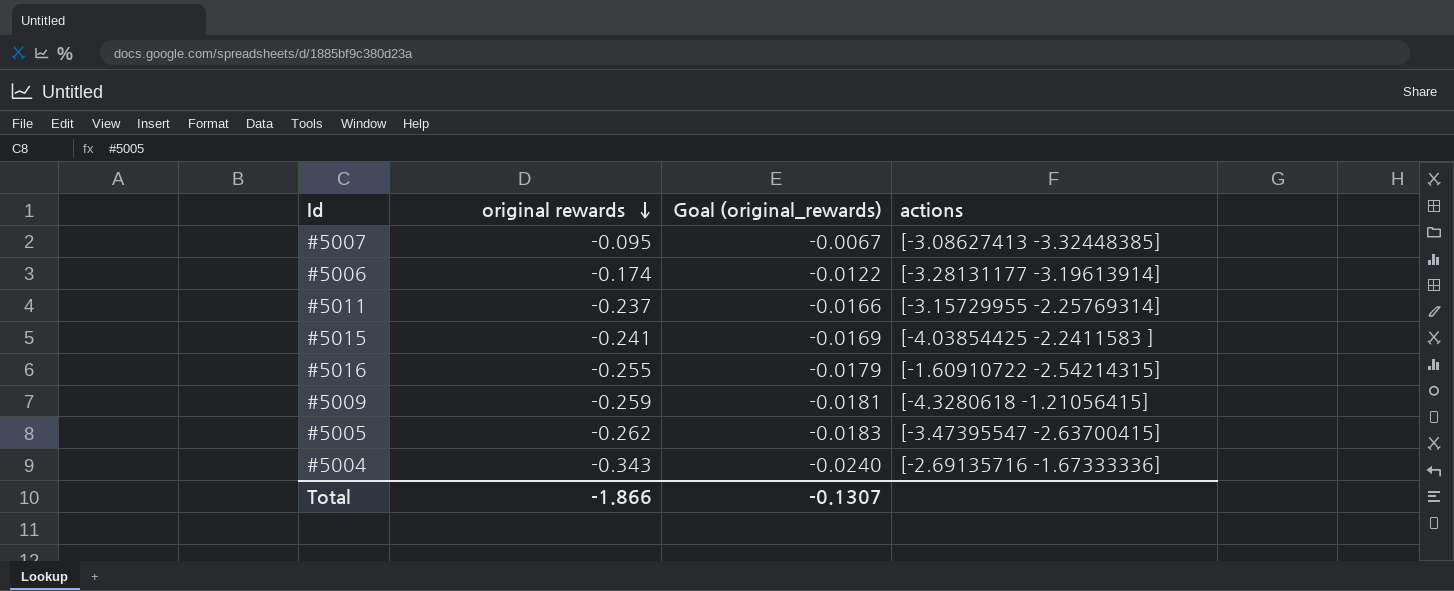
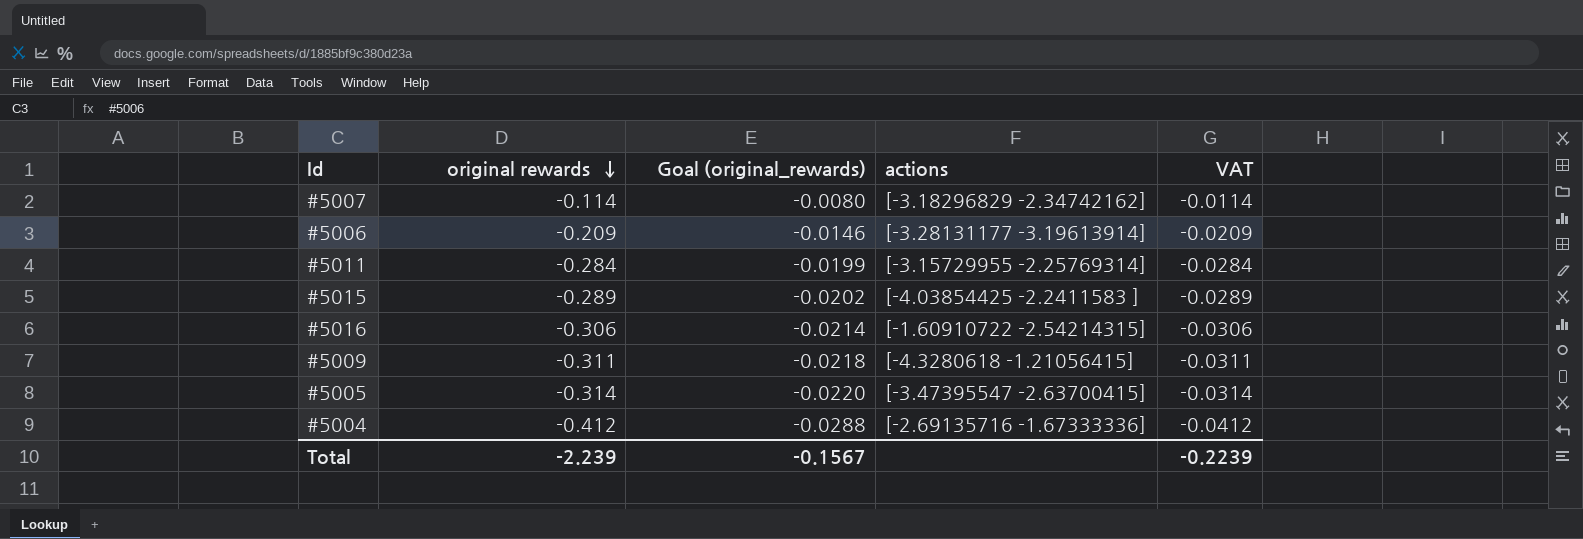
column VAT | formula: none -> [original rewards] * 0.1
#5007 | original rewards: -0.095 -> -0.114
#5007 | Goal (original_rewards): -0.0067 -> -0.0080
#5007 | actions: [-3.08627413 -3.32448385] -> [-3.18296829 -2.34742162]
#5006 | original rewards: -0.174 -> -0.209
#5006 | Goal (original_rewards): -0.0122 -> -0.0146
#5011 | original rewards: -0.237 -> -0.284
#5011 | Goal (original_rewards): -0.0166 -> -0.0199
#5015 | original rewards: -0.241 -> -0.289
#5015 | Goal (original_rewards): -0.0169 -> -0.0202
#5016 | original rewards: -0.255 -> -0.306
#5016 | Goal (original_rewards): -0.0179 -> -0.0214
#5009 | original rewards: -0.259 -> -0.311
#5009 | Goal (original_rewards): -0.0181 -> -0.0218
#5005 | original rewards: -0.262 -> -0.314
#5005 | Goal (original_rewards): -0.0183 -> -0.0220
#5004 | original rewards: -0.343 -> -0.412
#5004 | Goal (original_rewards): -0.0240 -> -0.0288
Total | original rewards: -1.866 -> -2.239
Total | Goal (original_rewards): -0.1307 -> -0.1567

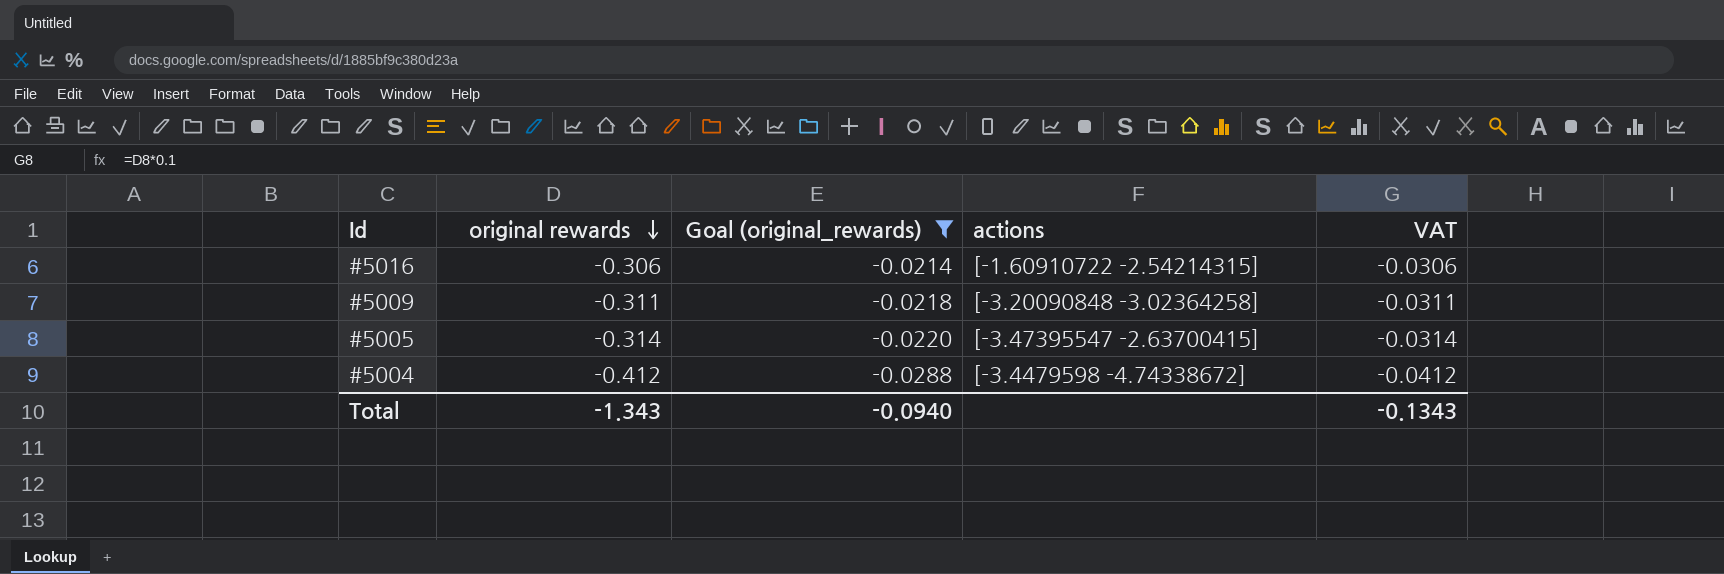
filter: none -> Goal (original_rewards) <= -0.0214
#5009 | actions: [-4.3280618 -1.21056415] -> [-3.20090848 -3.02364258]
#5004 | actions: [-2.69135716 -1.67333336] -> [-3.4479598 -4.74338672]
Total | original rewards: -2.239 -> -1.343
Total | Goal (original_rewards): -0.1567 -> -0.0940
Total | VAT: -0.2239 -> -0.1343

